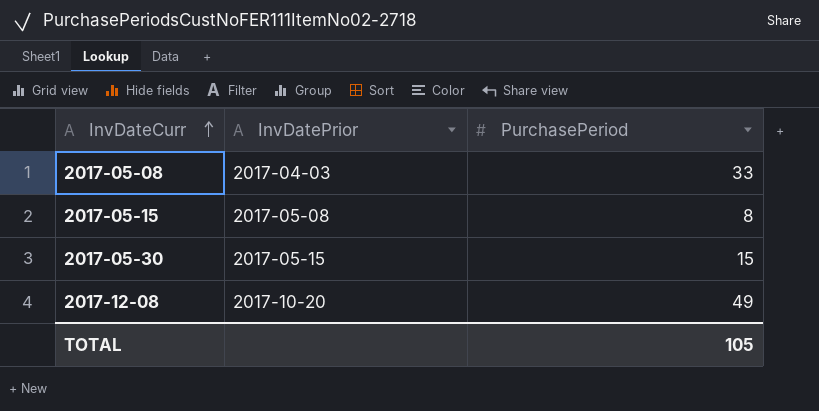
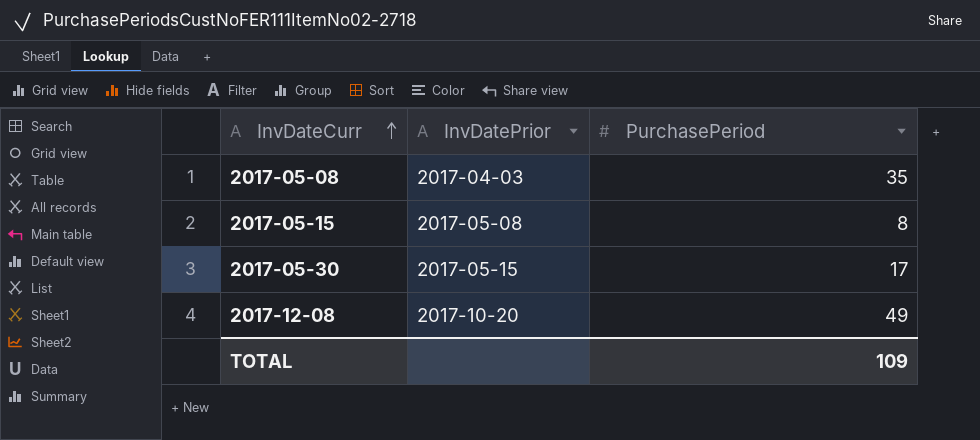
2017-05-08 | PurchasePeriod: 33 -> 35
2017-05-30 | PurchasePeriod: 15 -> 17
TOTAL | PurchasePeriod: 105 -> 109

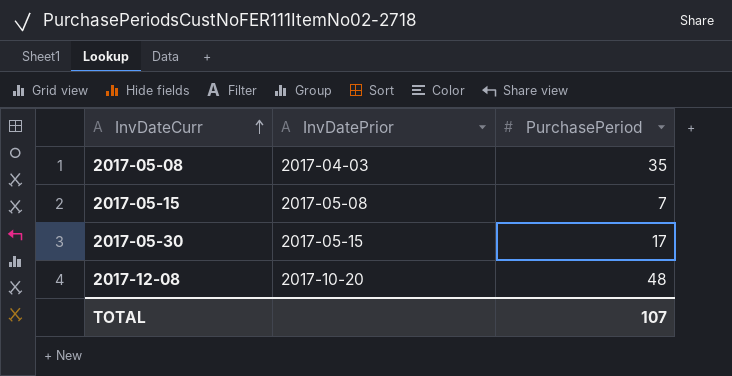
2017-05-15 | PurchasePeriod: 8 -> 7
2017-12-08 | PurchasePeriod: 49 -> 48
TOTAL | PurchasePeriod: 109 -> 107

